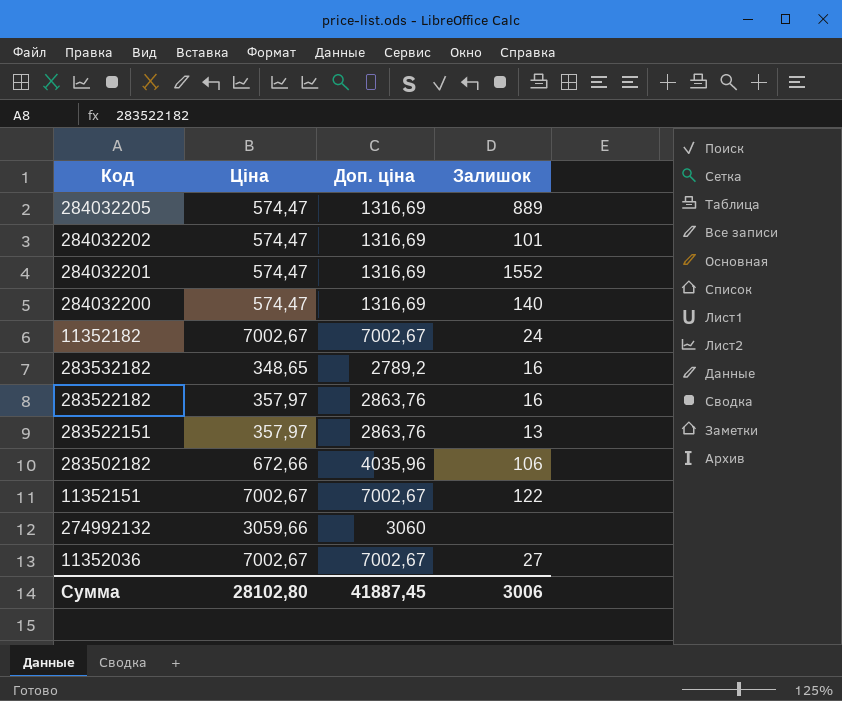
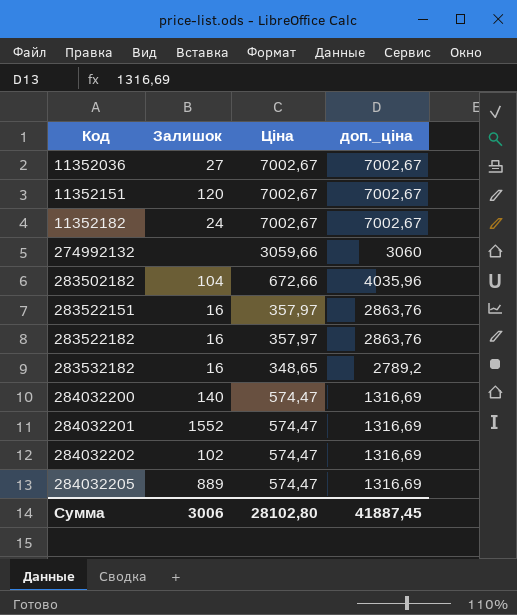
row order: none -> Код ascending
column Залишок | position: 4 -> 2
column name: Доп. ціна -> доп._ціна
11352151 | Залишок: 122 -> 120
283502182 | Залишок: 106 -> 104
283522151 | Залишок: 13 -> 16
284032202 | Залишок: 101 -> 102

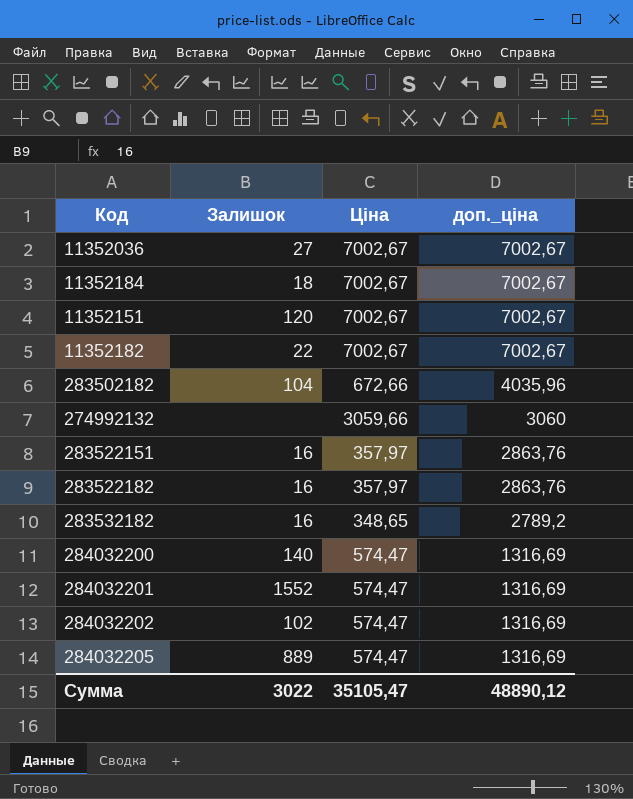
row order: Код ascending -> доп._ціна descending
row 11352184: none -> 18 | 7002,67 | 7002,67
11352182 | Залишок: 24 -> 22
Сумма | Залишок: 3006 -> 3022
Сумма | Ціна: 28102,80 -> 35105,47
Сумма | доп._ціна: 41887,45 -> 48890,12

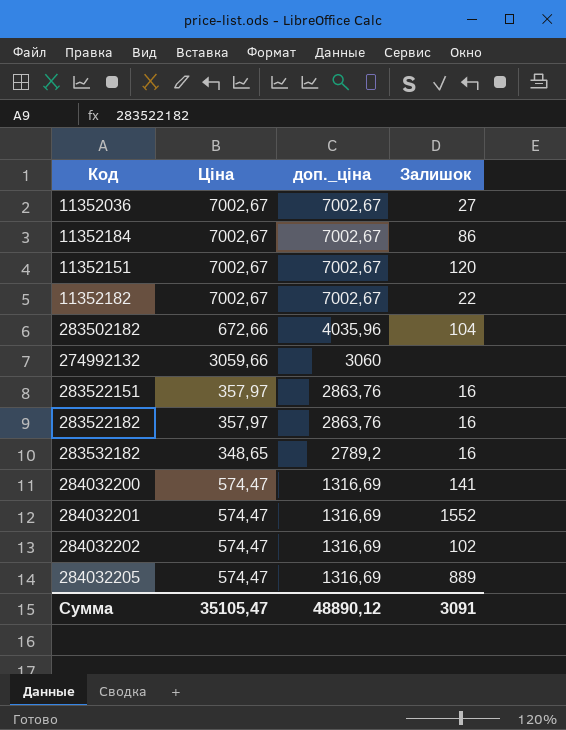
column Залишок | position: 2 -> 4
11352184 | Залишок: 18 -> 86
284032200 | Залишок: 140 -> 141
Сумма | Залишок: 3022 -> 3091

